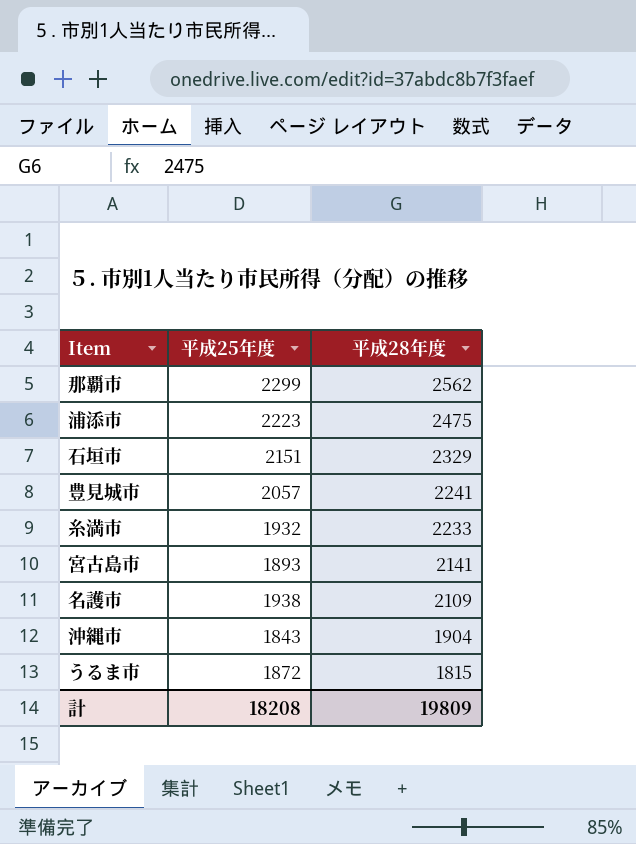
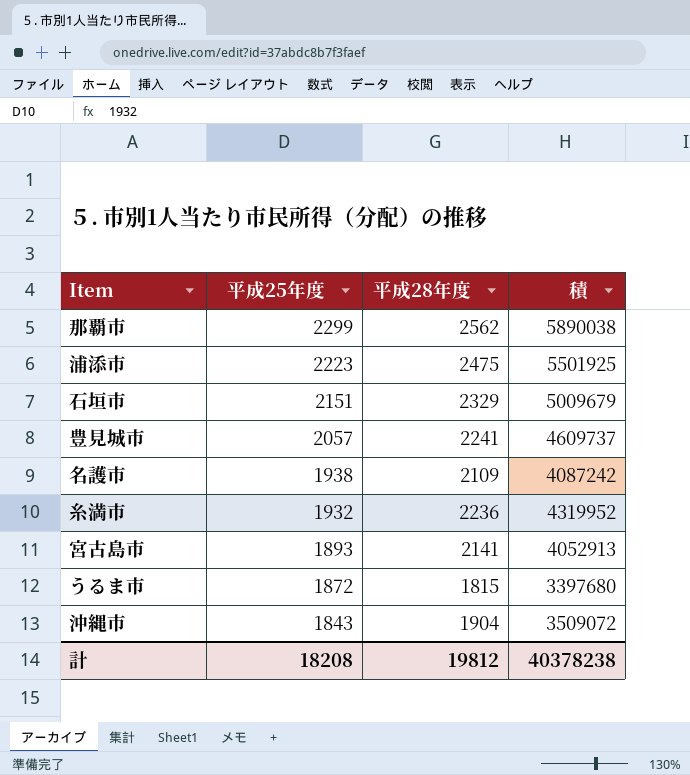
row order: 平成28年度 descending -> 平成25年度 descending
column 積 | formula: none -> [平成25年度] * [平成28年度]
糸満市 | 平成28年度: 2233 -> 2236
計 | 平成28年度: 19809 -> 19812

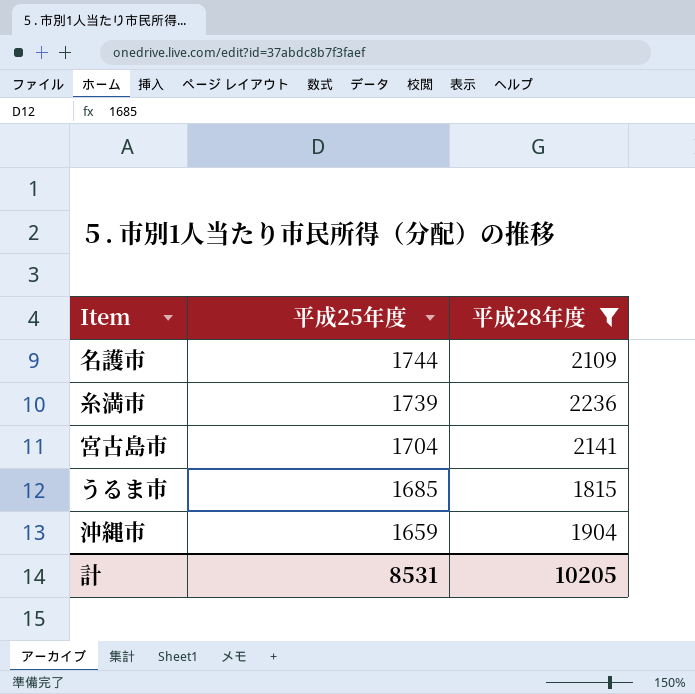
filter: none -> 平成28年度 <= 2236
column 積 | formula: [平成25年度] * [平成28年度] -> none
名護市 | 平成25年度: 1938 -> 1744
糸満市 | 平成25年度: 1932 -> 1739
宮古島市 | 平成25年度: 1893 -> 1704
うるま市 | 平成25年度: 1872 -> 1685
沖縄市 | 平成25年度: 1843 -> 1659
計 | 平成25年度: 18208 -> 8531
計 | 平成28年度: 19812 -> 10205

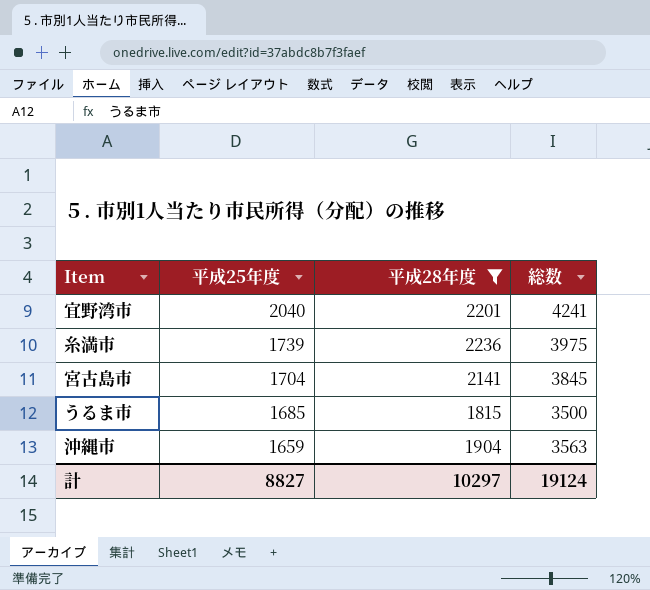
column 総数 | formula: none -> [平成25年度] + [平成28年度]
row 名護市: 1744 | 2109 -> none
row 宜野湾市: none -> 2040 | 2201 | 4241
計 | 平成25年度: 8531 -> 8827
計 | 平成28年度: 10205 -> 10297

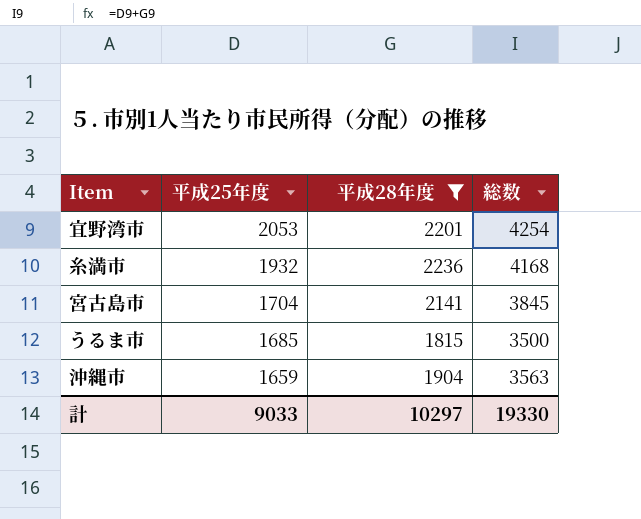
宜野湾市 | 平成25年度: 2040 -> 2053
宜野湾市 | 総数: 4241 -> 4254
糸満市 | 平成25年度: 1739 -> 1932
糸満市 | 総数: 3975 -> 4168
計 | 平成25年度: 8827 -> 9033
計 | 総数: 19124 -> 19330

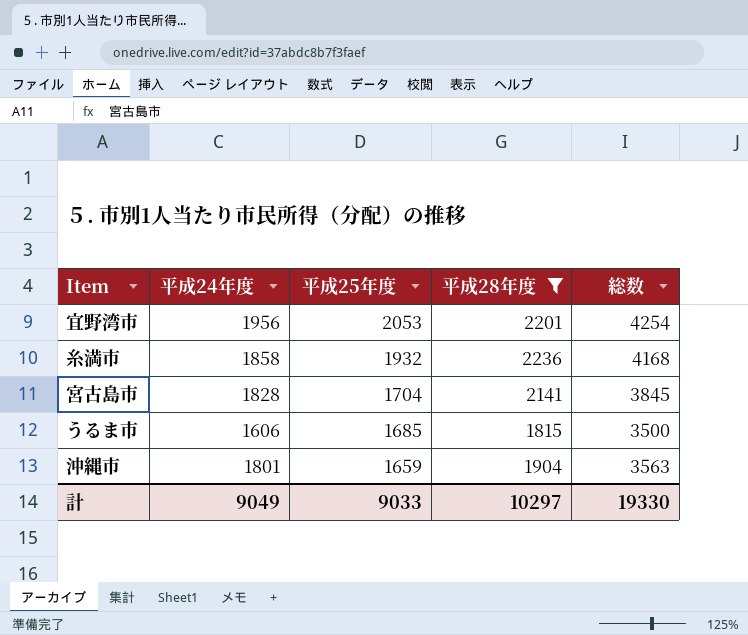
column 平成24年度 | position: none -> 2

